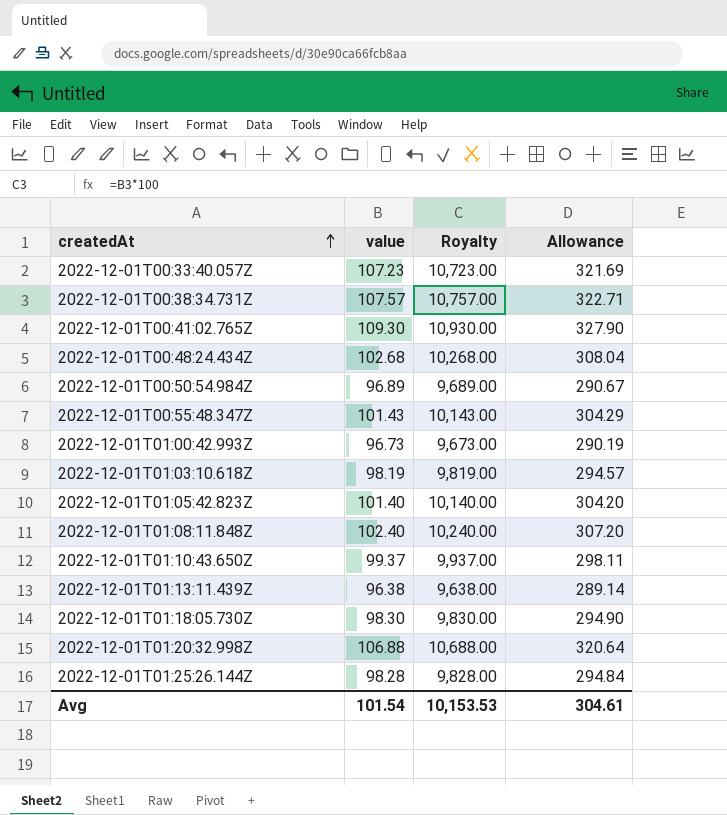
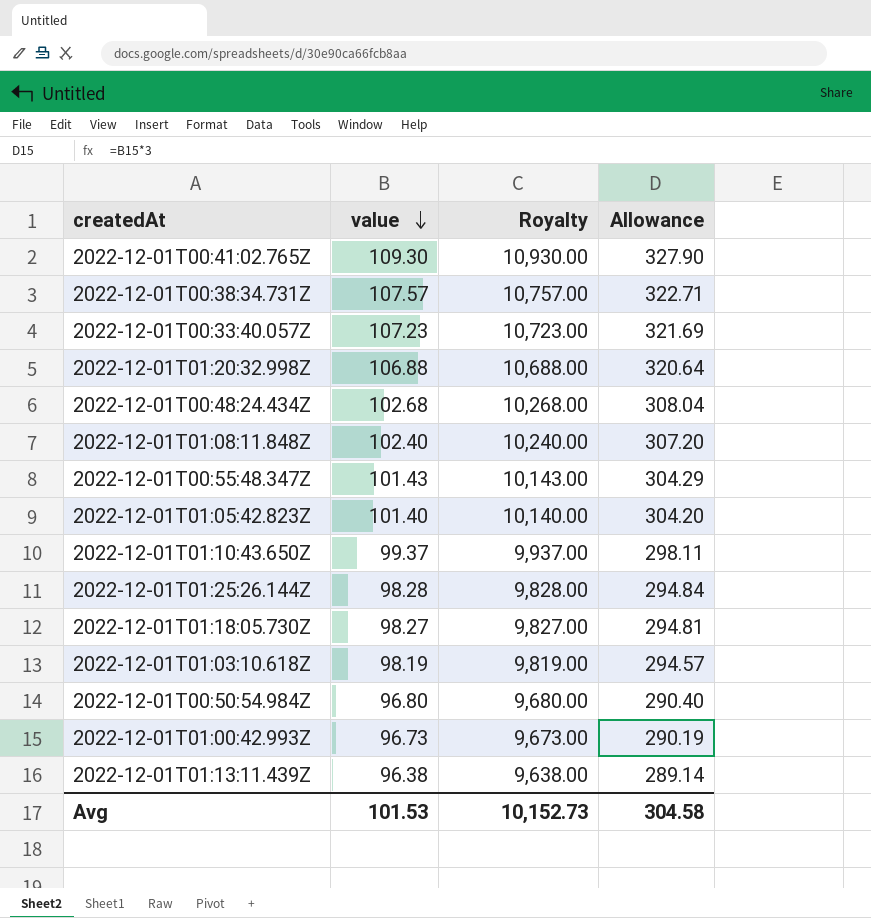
row order: createdAt ascending -> value descending
2022-12-01T01:18:05.730Z | value: 98.30 -> 98.27
2022-12-01T01:18:05.730Z | Royalty: 9,830.00 -> 9,827.00
2022-12-01T01:18:05.730Z | Allowance: 294.90 -> 294.81
2022-12-01T00:50:54.984Z | value: 96.89 -> 96.80
2022-12-01T00:50:54.984Z | Royalty: 9,689.00 -> 9,680.00
2022-12-01T00:50:54.984Z | Allowance: 290.67 -> 290.40
Avg | value: 101.54 -> 101.53
Avg | Royalty: 10,153.53 -> 10,152.73
Avg | Allowance: 304.61 -> 304.58

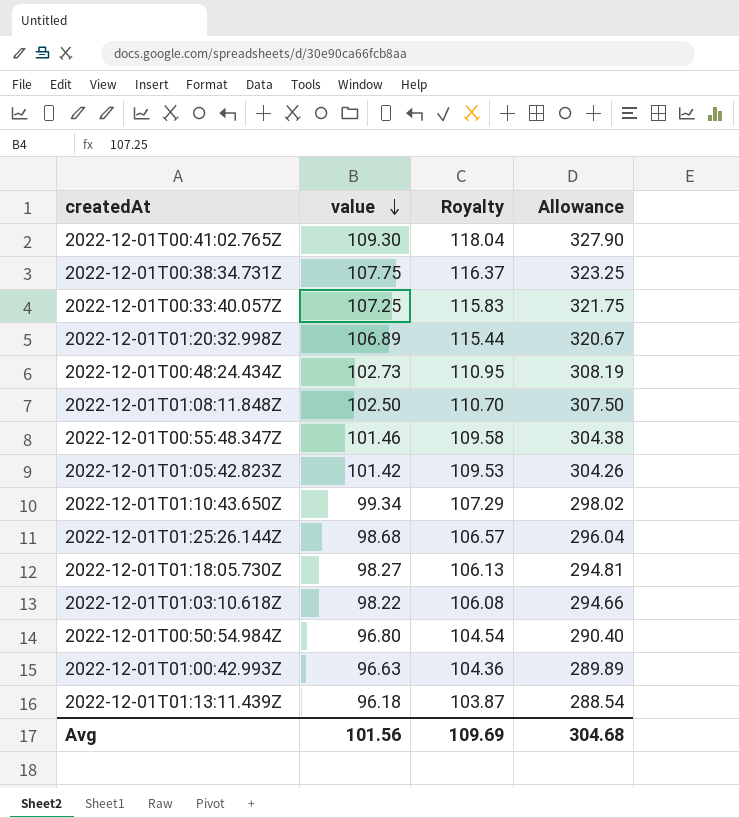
column Royalty | formula: [value] * 100 -> [value] * 1.08
2022-12-01T00:38:34.731Z | value: 107.57 -> 107.75
2022-12-01T00:38:34.731Z | Allowance: 322.71 -> 323.25
2022-12-01T00:33:40.057Z | value: 107.23 -> 107.25
2022-12-01T00:33:40.057Z | Allowance: 321.69 -> 321.75
2022-12-01T01:20:32.998Z | value: 106.88 -> 106.89
2022-12-01T01:20:32.998Z | Allowance: 320.64 -> 320.67
2022-12-01T00:48:24.434Z | value: 102.68 -> 102.73
2022-12-01T00:48:24.434Z | Allowance: 308.04 -> 308.19
2022-12-01T01:08:11.848Z | value: 102.40 -> 102.50
2022-12-01T01:08:11.848Z | Allowance: 307.20 -> 307.50
2022-12-01T00:55:48.347Z | value: 101.43 -> 101.46
2022-12-01T00:55:48.347Z | Allowance: 304.29 -> 304.38
2022-12-01T01:05:42.823Z | value: 101.40 -> 101.42
2022-12-01T01:05:42.823Z | Allowance: 304.20 -> 304.26
2022-12-01T01:10:43.650Z | value: 99.37 -> 99.34
2022-12-01T01:10:43.650Z | Allowance: 298.11 -> 298.02
2022-12-01T01:25:26.144Z | value: 98.28 -> 98.68
2022-12-01T01:25:26.144Z | Allowance: 294.84 -> 296.04
2022-12-01T01:03:10.618Z | value: 98.19 -> 98.22
2022-12-01T01:03:10.618Z | Allowance: 294.57 -> 294.66
2022-12-01T01:00:42.993Z | value: 96.73 -> 96.63
2022-12-01T01:00:42.993Z | Allowance: 290.19 -> 289.89
2022-12-01T01:13:11.439Z | value: 96.38 -> 96.18
2022-12-01T01:13:11.439Z | Allowance: 289.14 -> 288.54
Avg | value: 101.53 -> 101.56
Avg | Royalty: 10,152.73 -> 109.69
Avg | Allowance: 304.58 -> 304.68

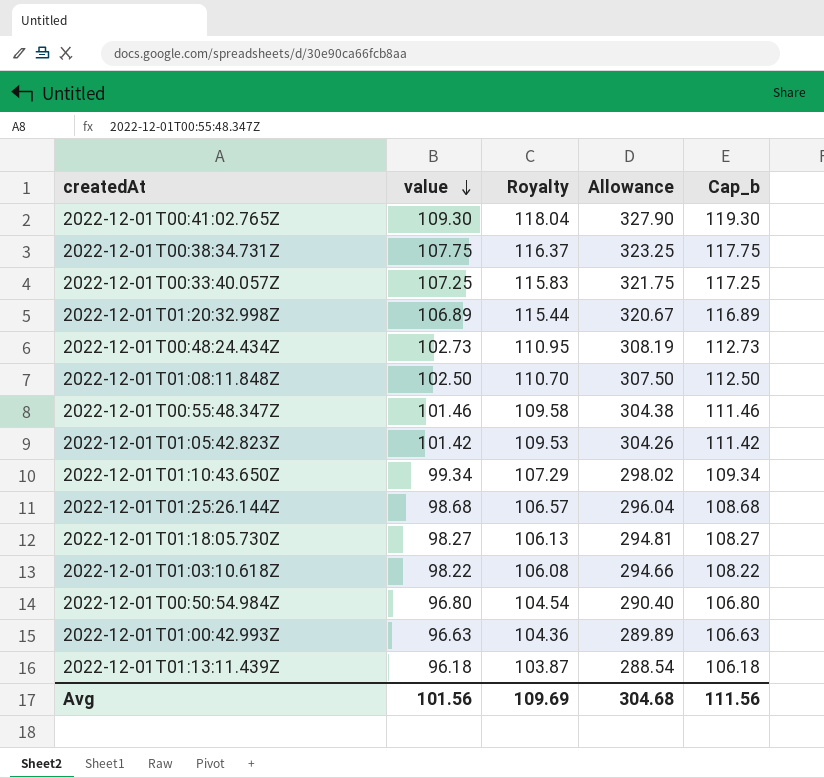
column Cap_b | formula: none -> [value] + 10

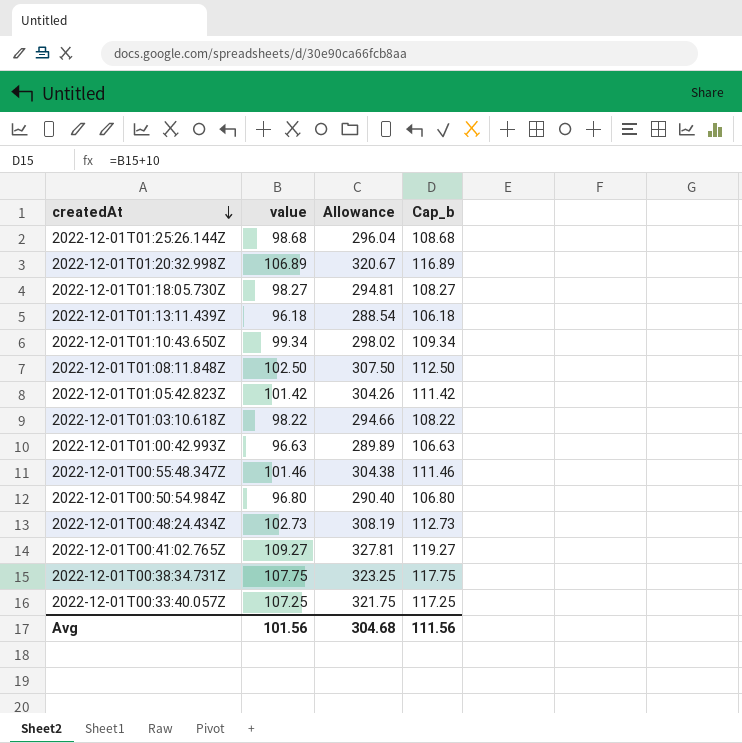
row order: value descending -> createdAt descending
column Royalty | formula: [value] * 1.08 -> none
2022-12-01T00:41:02.765Z | value: 109.30 -> 109.27
2022-12-01T00:41:02.765Z | Allowance: 327.90 -> 327.81
2022-12-01T00:41:02.765Z | Cap_b: 119.30 -> 119.27

